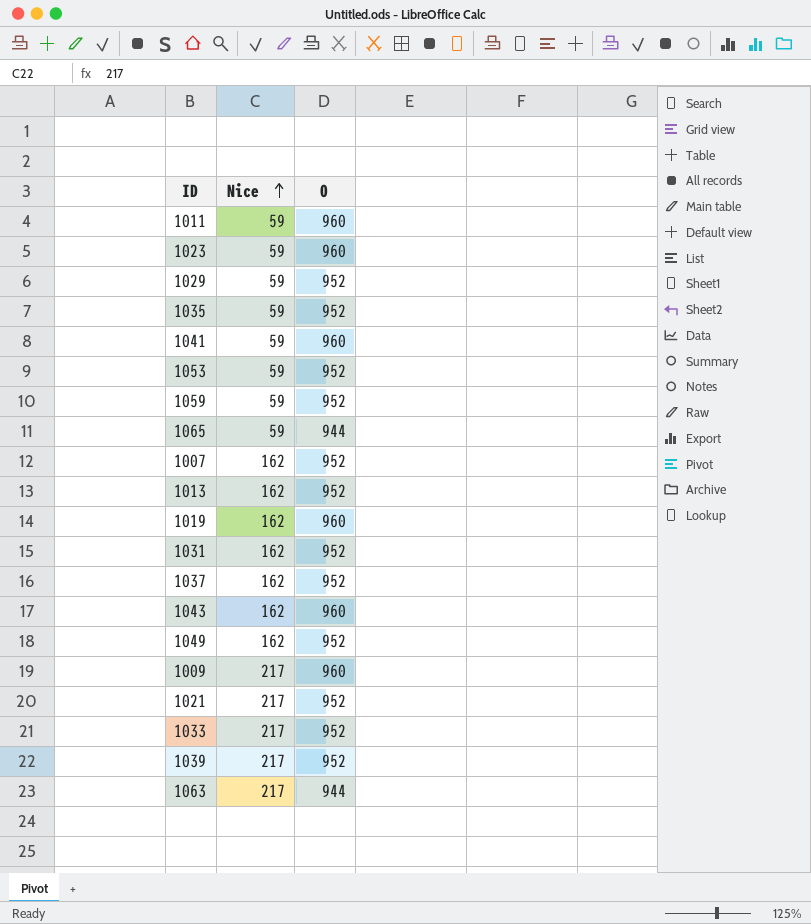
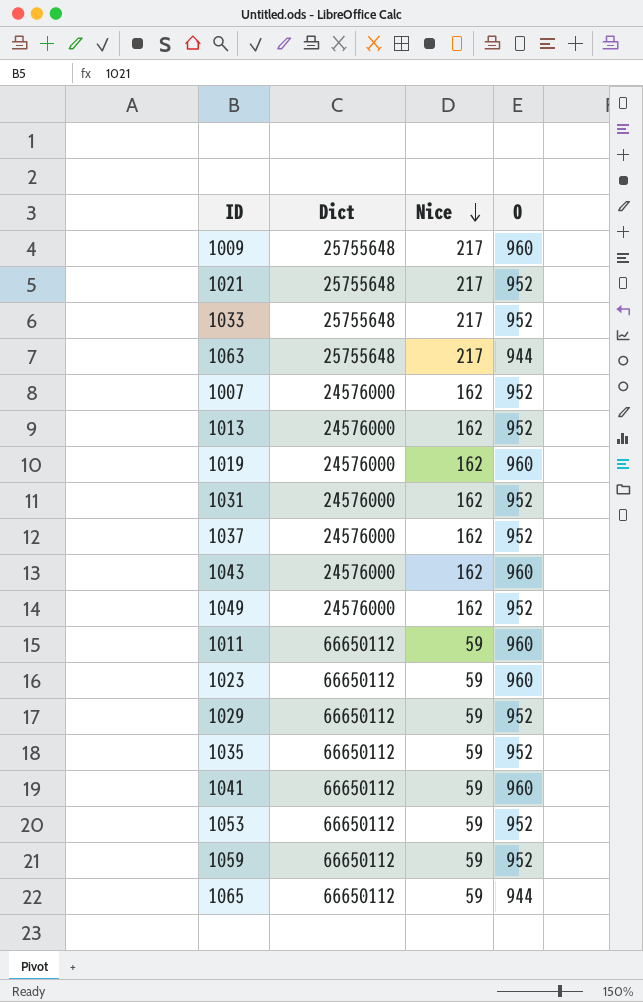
row order: Nice ascending -> Nice descending
column Dict | position: none -> 2
row 1039: 217 | 952 -> none

